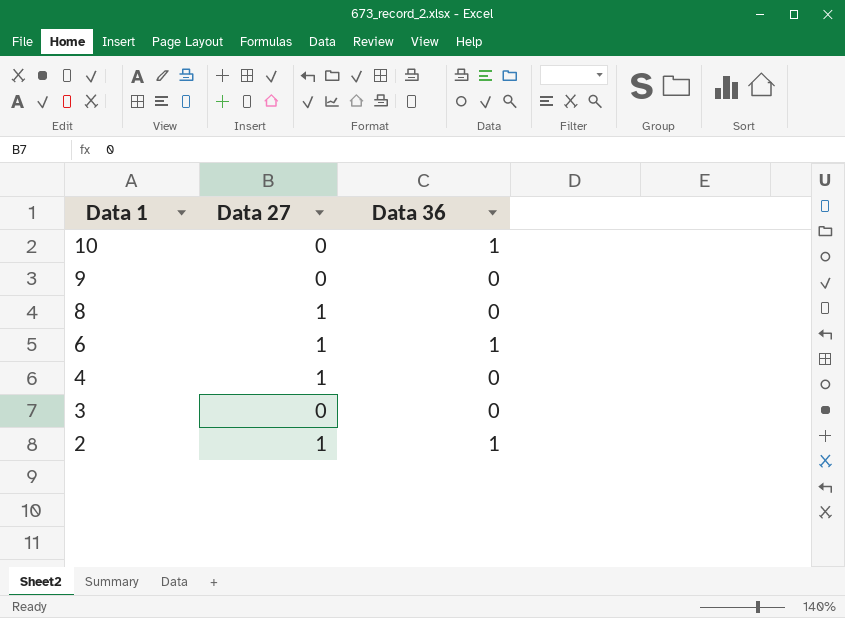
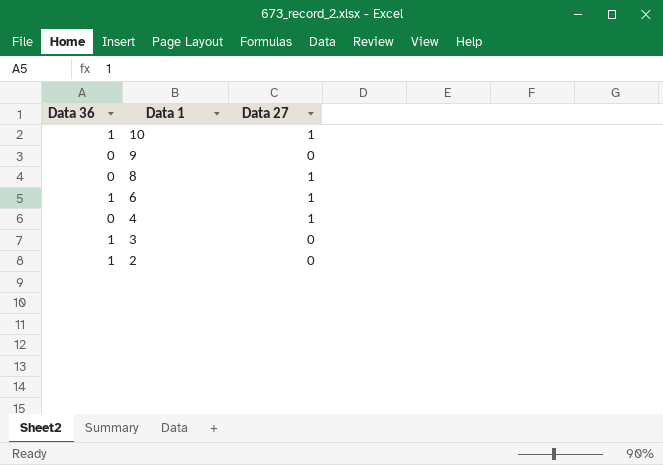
column Data 36 | position: 3 -> 1
10 | Data 27: 0 -> 1
3 | Data 36: 0 -> 1
2 | Data 27: 1 -> 0

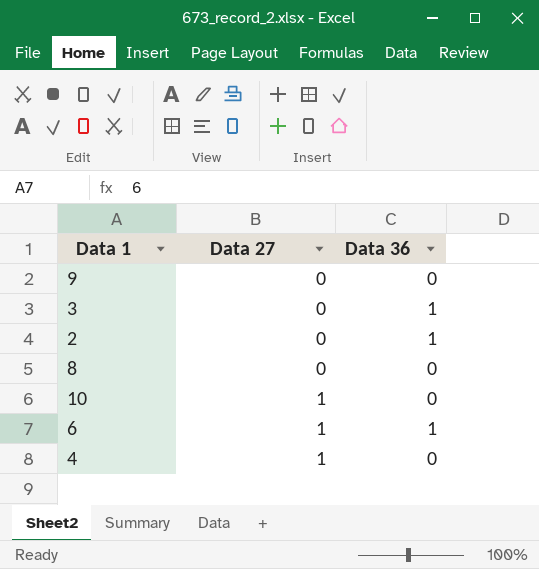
row order: Data 1 descending -> Data 27 ascending
column Data 36 | position: 1 -> 3
8 | Data 27: 1 -> 0
10 | Data 36: 1 -> 0

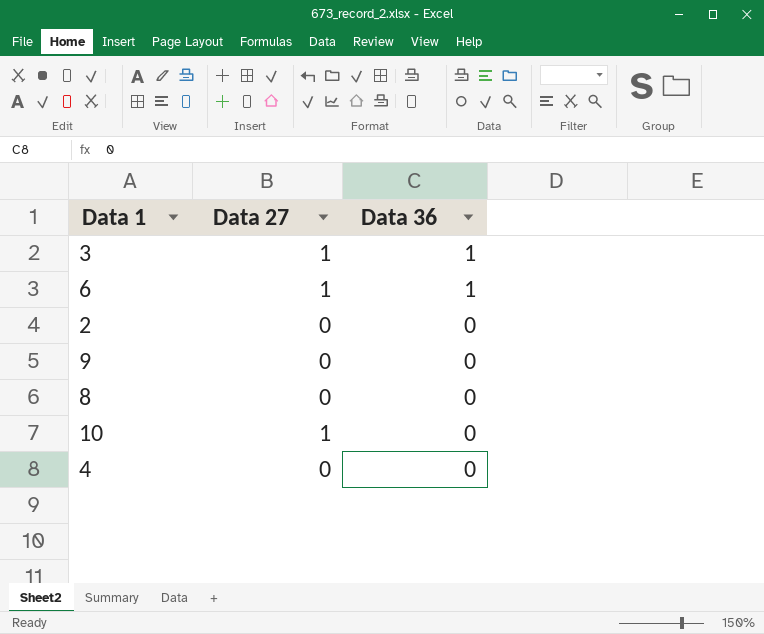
row order: Data 27 ascending -> Data 36 descending
3 | Data 27: 0 -> 1
2 | Data 36: 1 -> 0
4 | Data 27: 1 -> 0

